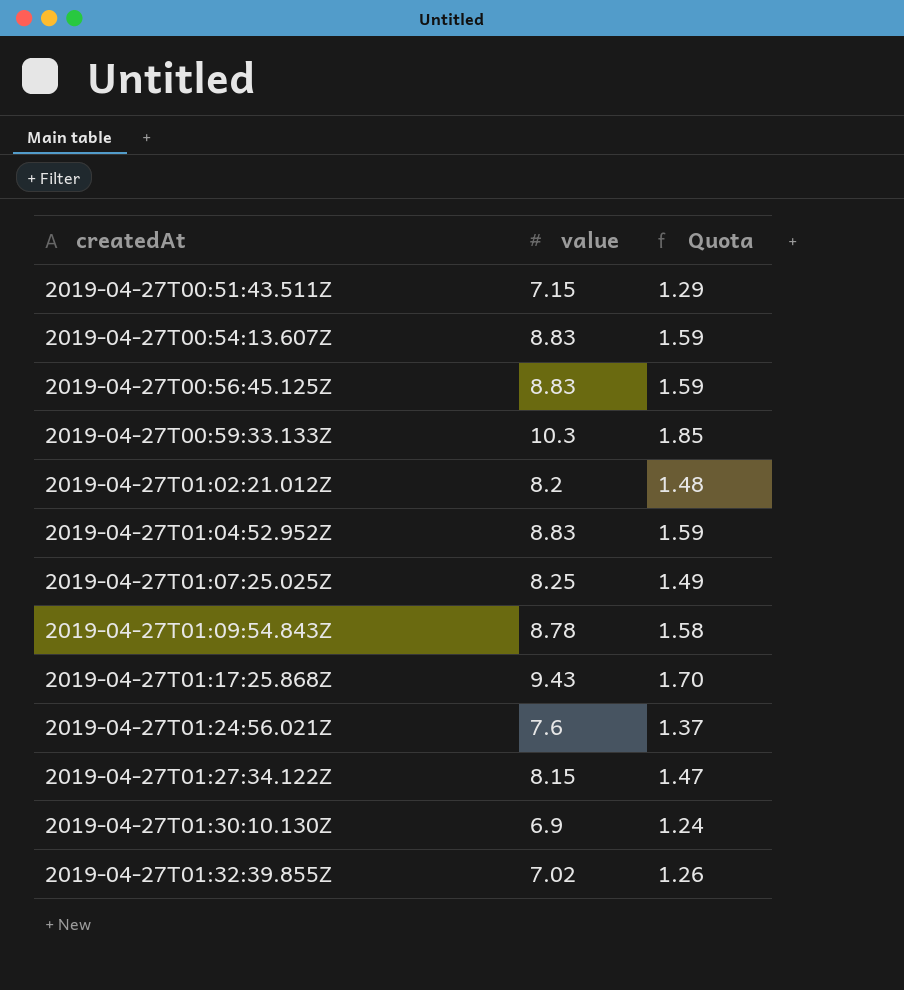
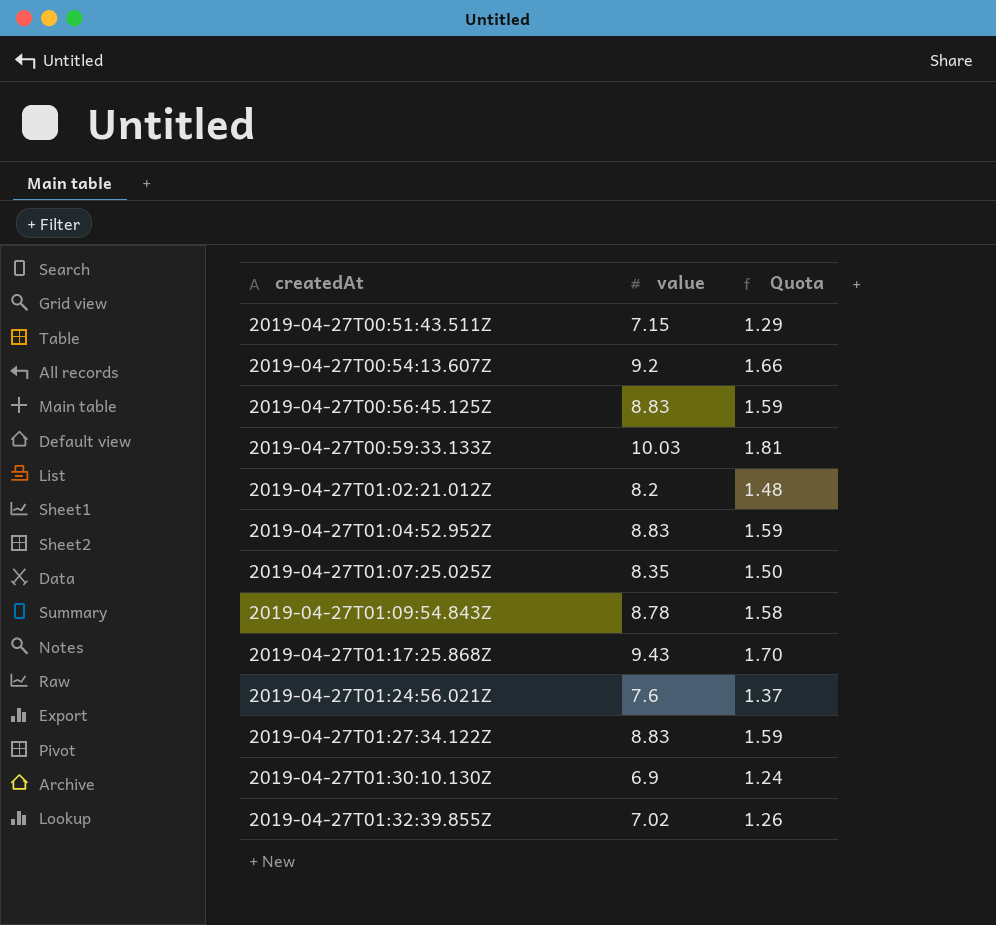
2019-04-27T00:54:13.607Z | value: 8.83 -> 9.2
2019-04-27T00:54:13.607Z | Quota: 1.59 -> 1.66
2019-04-27T00:59:33.133Z | value: 10.3 -> 10.03
2019-04-27T00:59:33.133Z | Quota: 1.85 -> 1.81
2019-04-27T01:07:25.025Z | value: 8.25 -> 8.35
2019-04-27T01:07:25.025Z | Quota: 1.49 -> 1.50
2019-04-27T01:27:34.122Z | value: 8.15 -> 8.83
2019-04-27T01:27:34.122Z | Quota: 1.47 -> 1.59

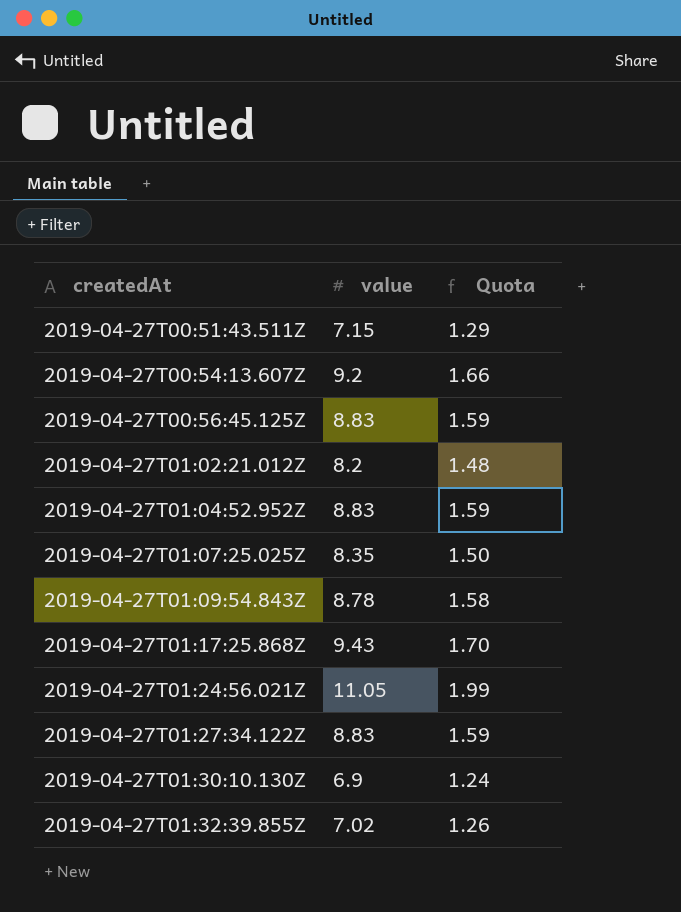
row 2019-04-27T00:59:33.133Z: 10.03 | 1.81 -> none
2019-04-27T01:24:56.021Z | value: 7.6 -> 11.05
2019-04-27T01:24:56.021Z | Quota: 1.37 -> 1.99

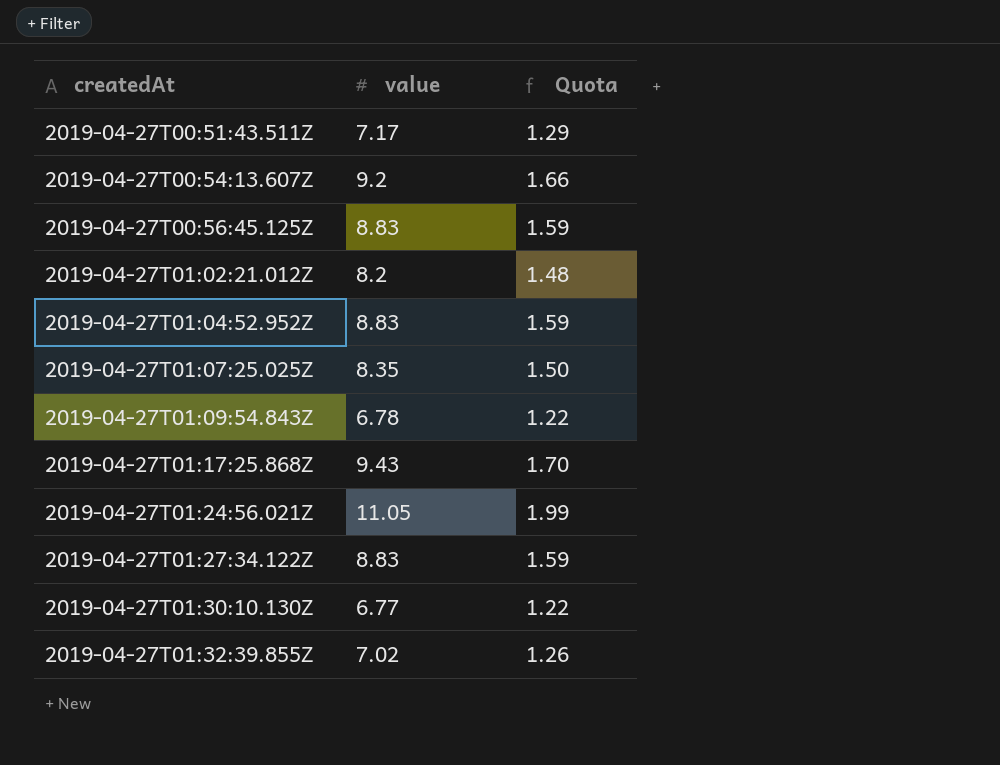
2019-04-27T00:51:43.511Z | value: 7.15 -> 7.17
2019-04-27T01:09:54.843Z | value: 8.78 -> 6.78
2019-04-27T01:09:54.843Z | Quota: 1.58 -> 1.22
2019-04-27T01:30:10.130Z | value: 6.9 -> 6.77
2019-04-27T01:30:10.130Z | Quota: 1.24 -> 1.22

